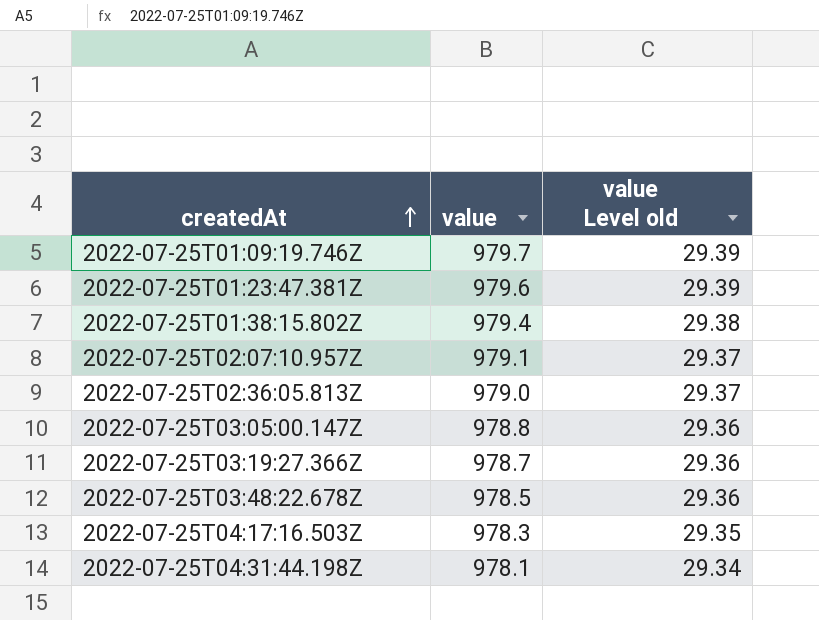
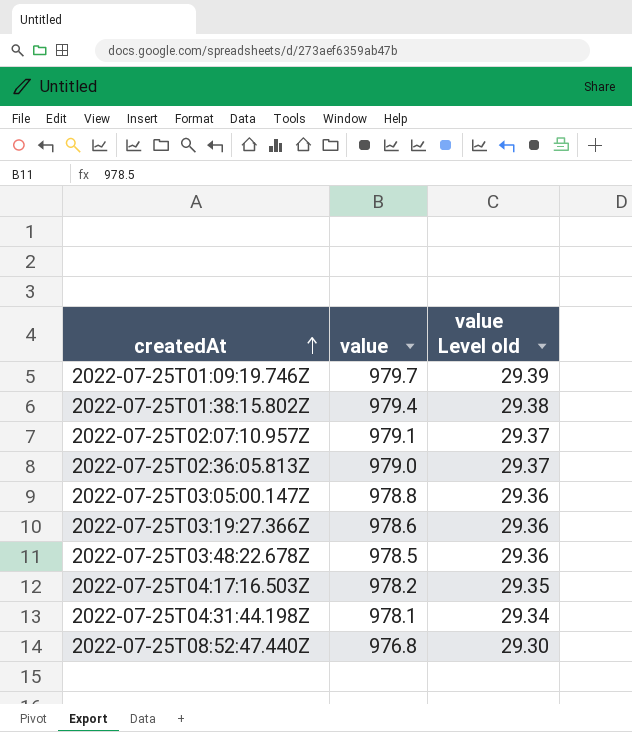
row 2022-07-25T01:23:47.381Z: 979.6 | 29.39 -> none
2022-07-25T03:19:27.366Z | value: 978.7 -> 978.6
2022-07-25T04:17:16.503Z | value: 978.3 -> 978.2
row 2022-07-25T08:52:47.440Z: none -> 976.8 | 29.30

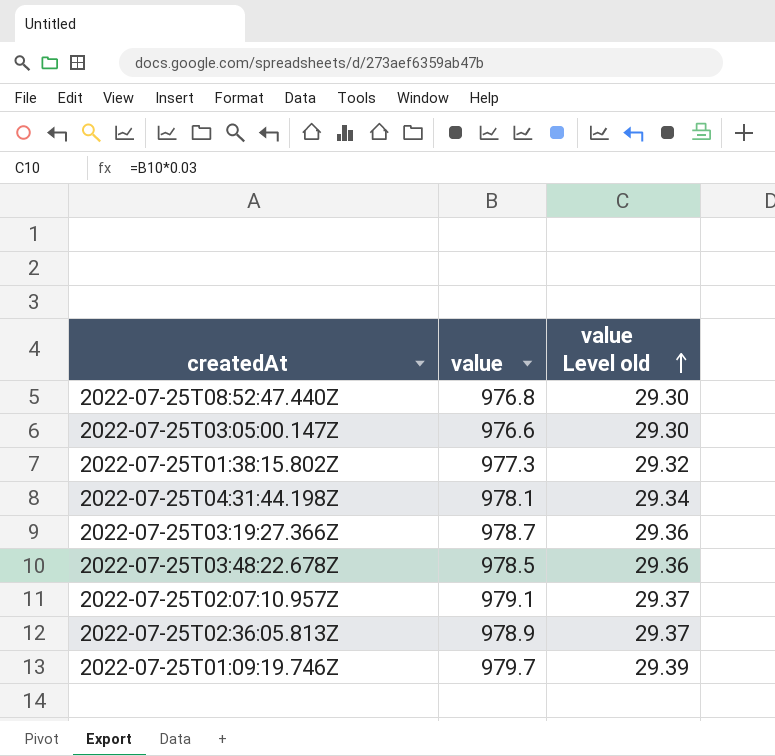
row order: createdAt ascending -> value Level old ascending
row 2022-07-25T04:17:16.503Z: 978.2 | 29.35 -> none
2022-07-25T03:05:00.147Z | value: 978.8 -> 976.6
2022-07-25T03:05:00.147Z | value Level old: 29.36 -> 29.30
2022-07-25T01:38:15.802Z | value: 979.4 -> 977.3
2022-07-25T01:38:15.802Z | value Level old: 29.38 -> 29.32
2022-07-25T03:19:27.366Z | value: 978.6 -> 978.7
2022-07-25T02:36:05.813Z | value: 979.0 -> 978.9

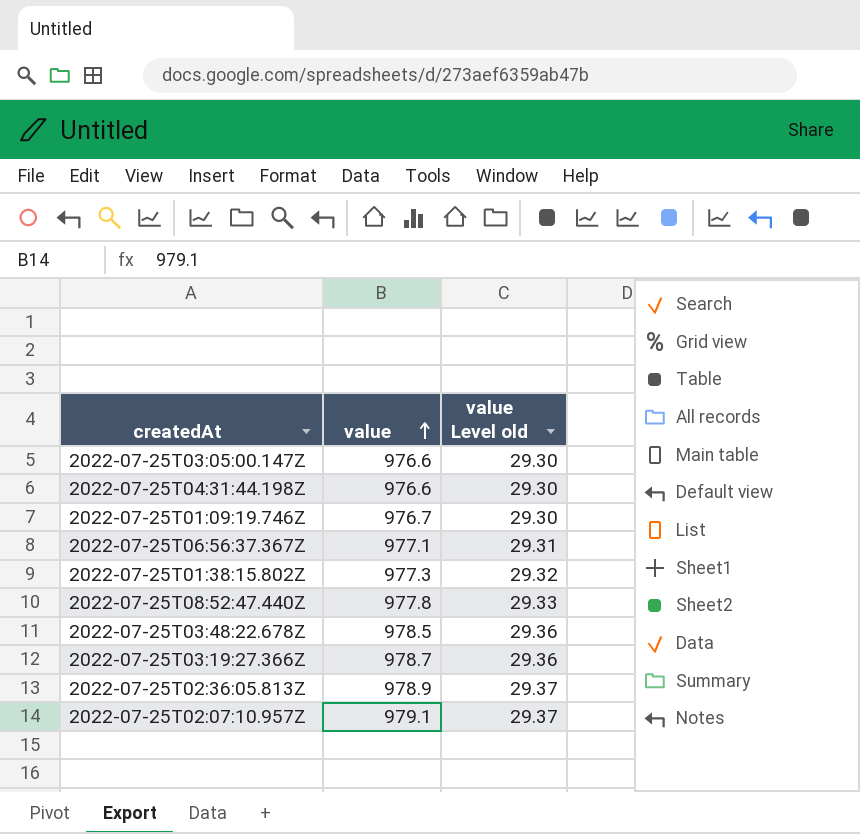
row order: value Level old ascending -> value ascending
2022-07-25T04:31:44.198Z | value: 978.1 -> 976.6
2022-07-25T04:31:44.198Z | value Level old: 29.34 -> 29.30
2022-07-25T01:09:19.746Z | value: 979.7 -> 976.7
2022-07-25T01:09:19.746Z | value Level old: 29.39 -> 29.30
row 2022-07-25T06:56:37.367Z: none -> 977.1 | 29.31
2022-07-25T08:52:47.440Z | value: 976.8 -> 977.8
2022-07-25T08:52:47.440Z | value Level old: 29.30 -> 29.33

